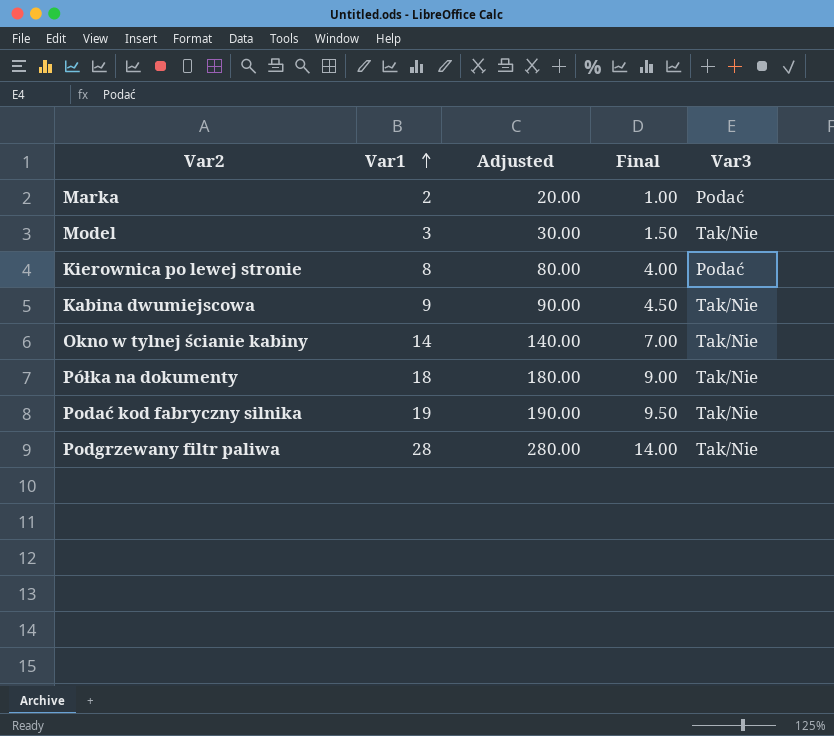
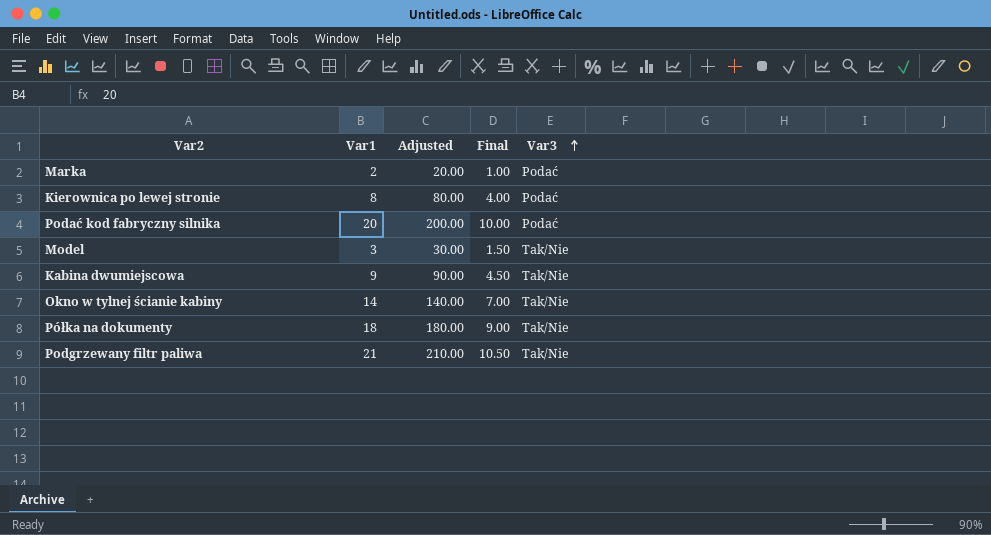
row order: Var1 ascending -> Var3 ascending
Podać kod fabryczny silnika | Var1: 19 -> 20
Podać kod fabryczny silnika | Adjusted: 190.00 -> 200.00
Podać kod fabryczny silnika | Final: 9.50 -> 10.00
Podać kod fabryczny silnika | Var3: Tak/Nie -> Podać
Podgrzewany filtr paliwa | Var1: 28 -> 21
Podgrzewany filtr paliwa | Adjusted: 280.00 -> 210.00
Podgrzewany filtr paliwa | Final: 14.00 -> 10.50

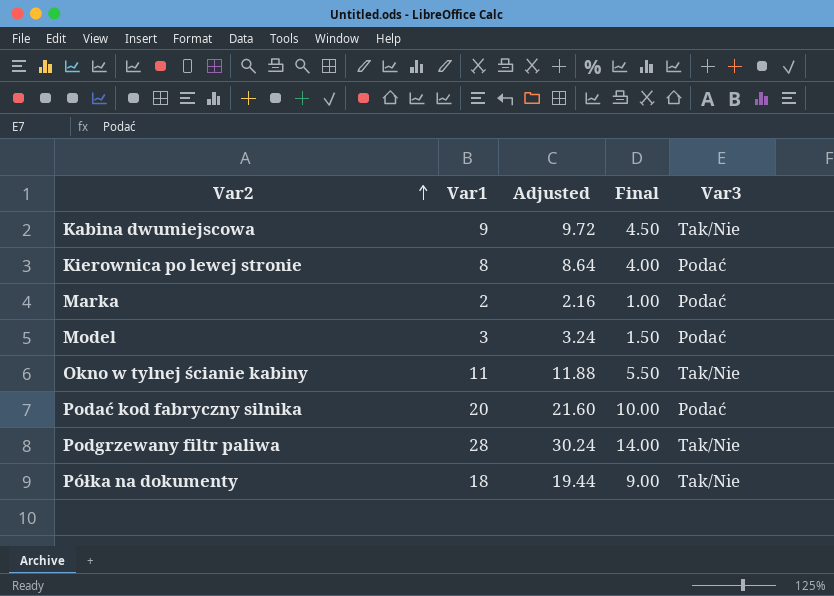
row order: Var3 ascending -> Var2 ascending
column Adjusted | formula: [Var1] * 10 -> [Var1] * 1.08
Model | Var3: Tak/Nie -> Podać
Okno w tylnej ścianie kabiny | Var1: 14 -> 11
Okno w tylnej ścianie kabiny | Final: 7.00 -> 5.50
Podgrzewany filtr paliwa | Var1: 21 -> 28
Podgrzewany filtr paliwa | Final: 10.50 -> 14.00

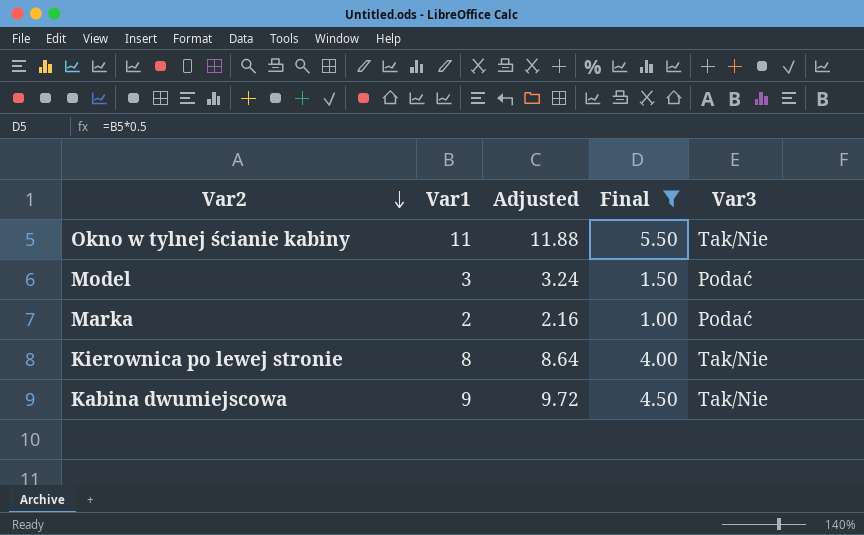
filter: none -> Final <= 5.50
row order: Var2 ascending -> Var2 descending
Kierownica po lewej stronie | Var3: Podać -> Tak/Nie

